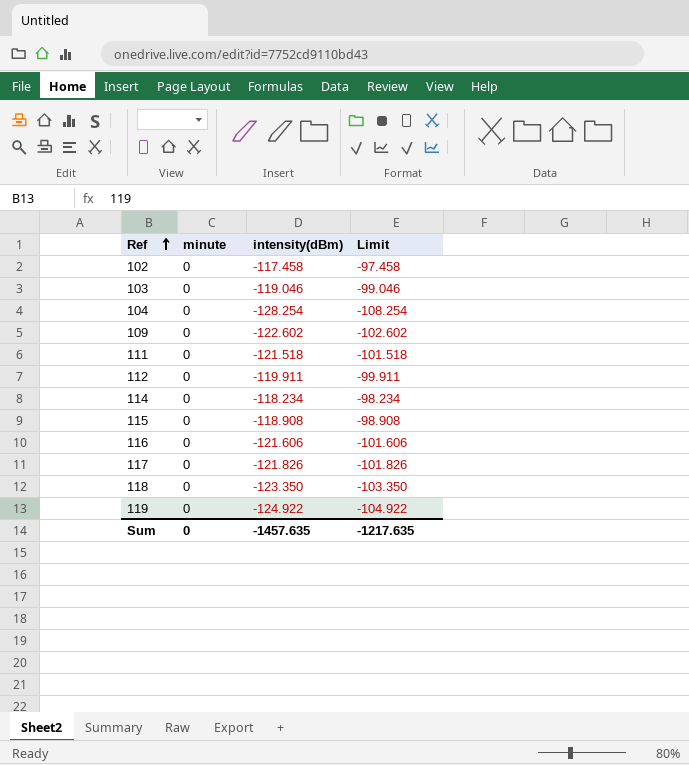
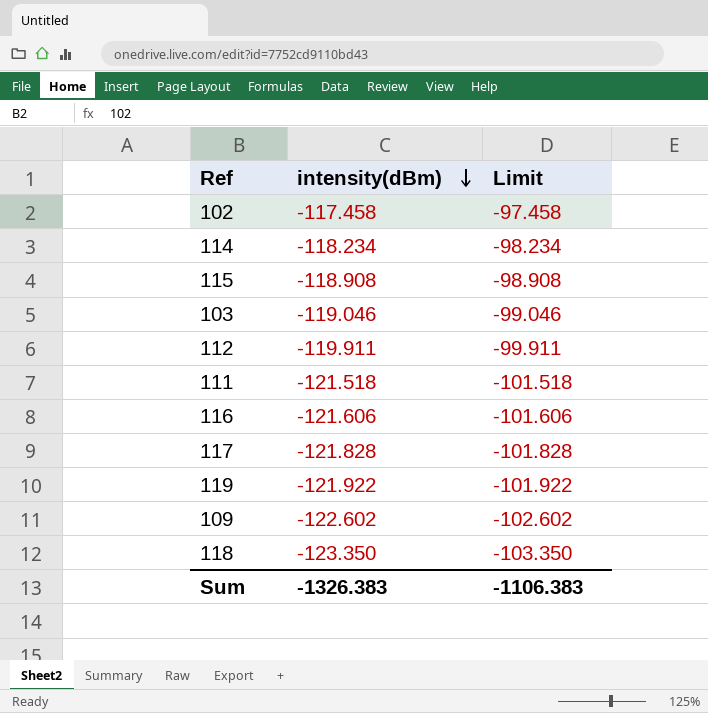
row order: Ref ascending -> intensity(dBm) descending
column minute | position: 2 -> none
row 104: 0 | -128.254 | -108.254 -> none
117 | intensity(dBm): -121.826 -> -121.828
117 | Limit: -101.826 -> -101.828
119 | intensity(dBm): -124.922 -> -121.922
119 | Limit: -104.922 -> -101.922
Sum | intensity(dBm): -1457.635 -> -1326.383
Sum | Limit: -1217.635 -> -1106.383

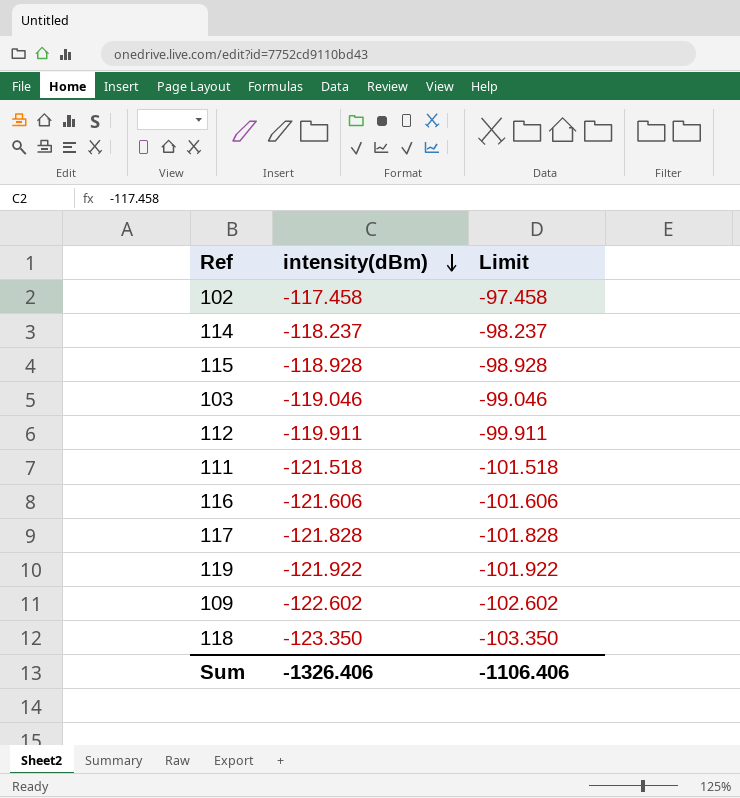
114 | intensity(dBm): -118.234 -> -118.237
114 | Limit: -98.234 -> -98.237
115 | intensity(dBm): -118.908 -> -118.928
115 | Limit: -98.908 -> -98.928
Sum | intensity(dBm): -1326.383 -> -1326.406
Sum | Limit: -1106.383 -> -1106.406

